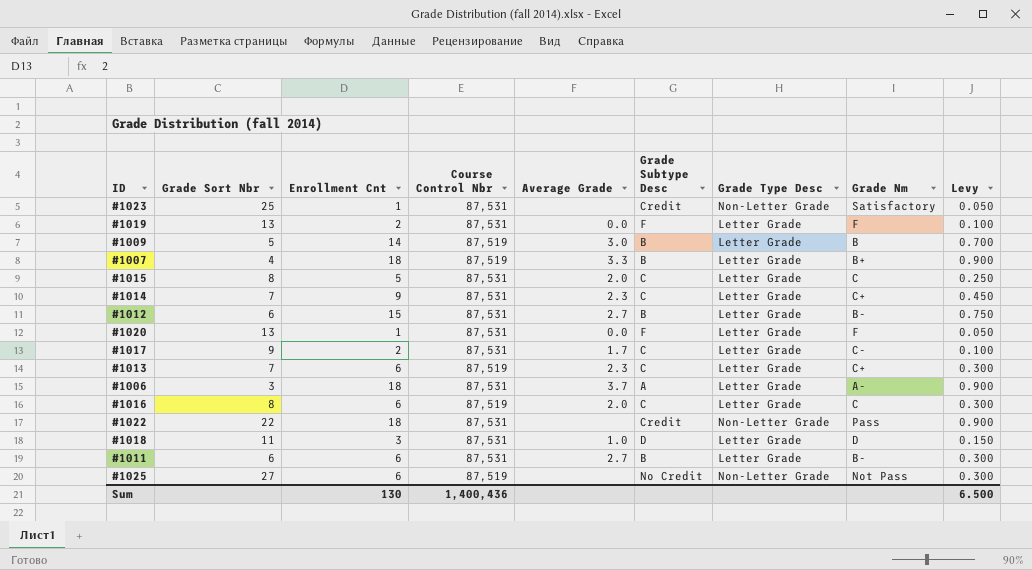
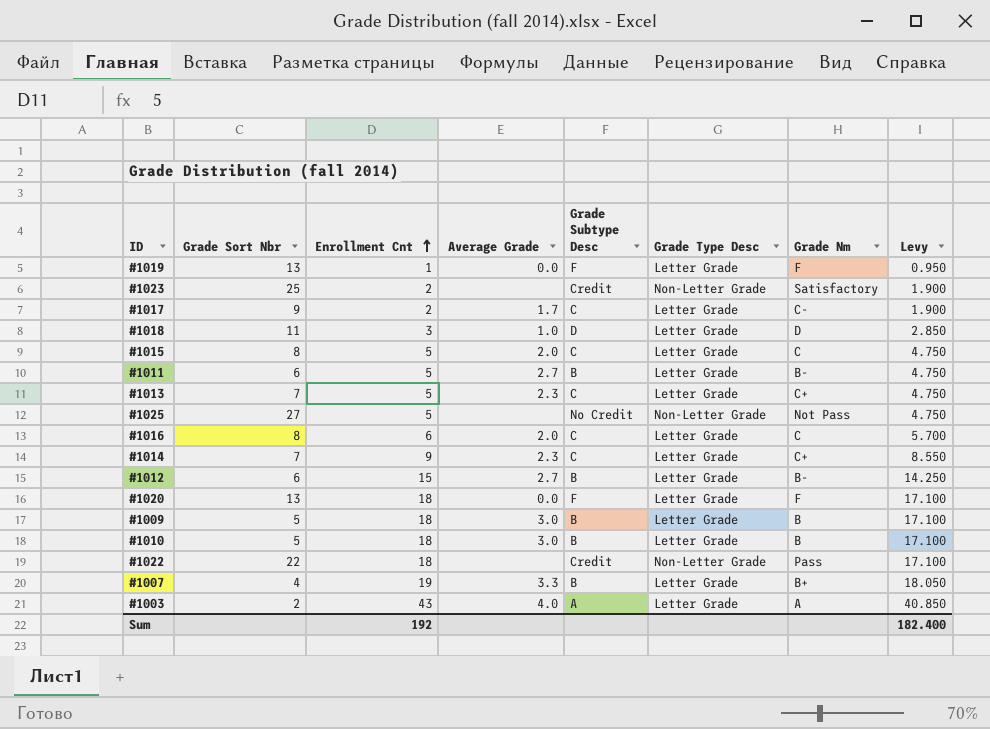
row order: none -> Enrollment Cnt ascending
column Course Control Nbr | position: 4 -> none
column Levy | formula: [Enrollment Cnt] * 0.05 -> [Enrollment Cnt] * 0.95
row #1006: 3 | 18 | 87,531 | 3.7 | A | Letter Grade | A- | 0.900 -> none
#1019 | Enrollment Cnt: 2 -> 1
#1023 | Enrollment Cnt: 1 -> 2
#1011 | Enrollment Cnt: 6 -> 5
#1013 | Enrollment Cnt: 6 -> 5
#1025 | Enrollment Cnt: 6 -> 5
#1020 | Enrollment Cnt: 1 -> 18
#1009 | Enrollment Cnt: 14 -> 18
row #1010: none -> 5 | 18 | 3.0 | B | Letter Grade | B | 17.100
#1007 | Enrollment Cnt: 18 -> 19
row #1003: none -> 2 | 43 | 4.0 | A | Letter Grade | A | 40.850
Sum | Enrollment Cnt: 130 -> 192
Sum | Levy: 6.500 -> 182.400

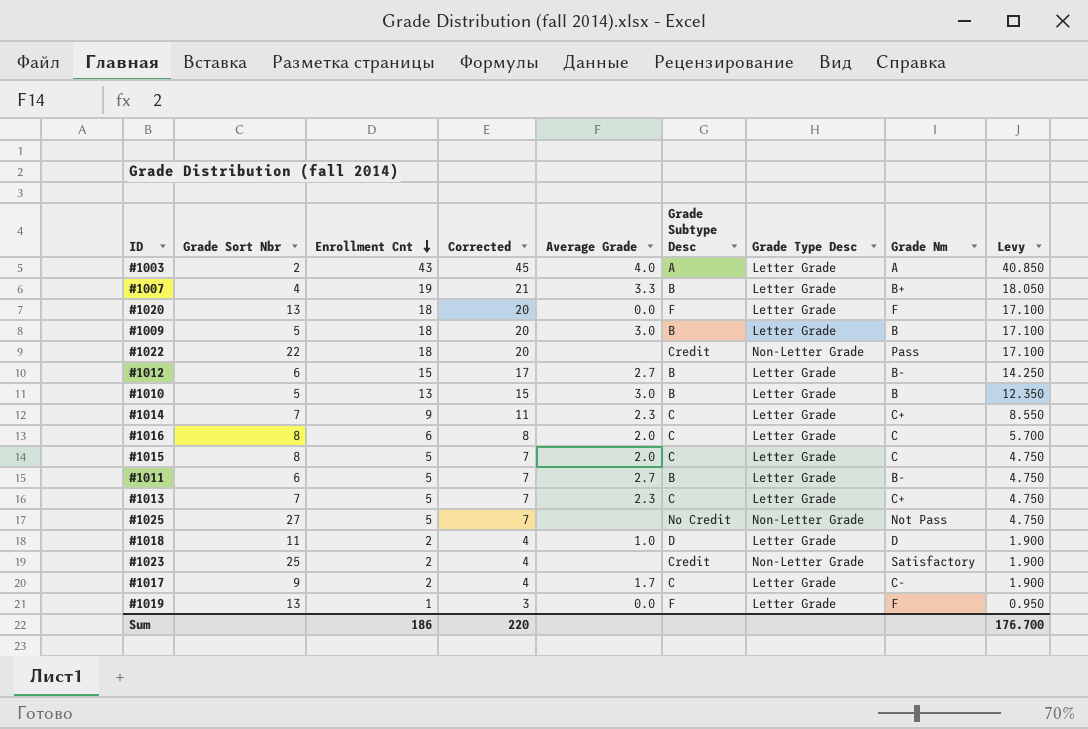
row order: Enrollment Cnt ascending -> Enrollment Cnt descending
column Corrected | formula: none -> [Enrollment Cnt] + 2
#1010 | Enrollment Cnt: 18 -> 13
#1010 | Levy: 17.100 -> 12.350
#1018 | Enrollment Cnt: 3 -> 2
#1018 | Levy: 2.850 -> 1.900
Sum | Enrollment Cnt: 192 -> 186
Sum | Levy: 182.400 -> 176.700

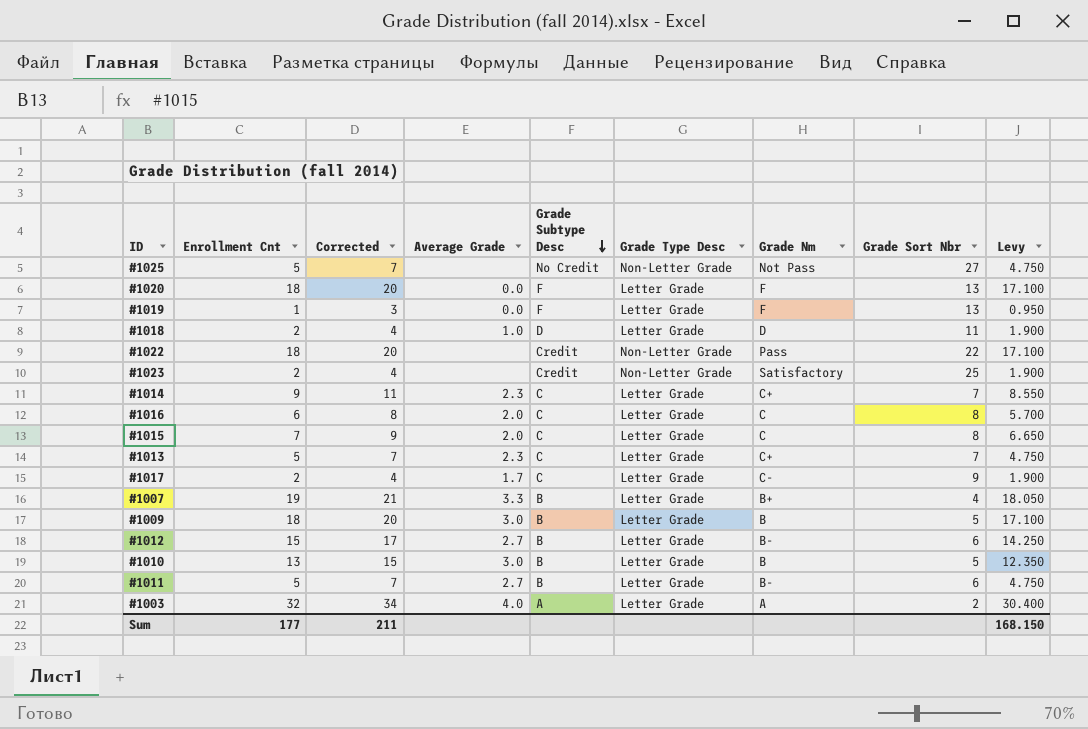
row order: Enrollment Cnt descending -> Grade Subtype Desc descending
column Grade Sort Nbr | position: 2 -> 8
#1015 | Enrollment Cnt: 5 -> 7
#1015 | Corrected: 7 -> 9
#1015 | Levy: 4.750 -> 6.650
#1003 | Enrollment Cnt: 43 -> 32
#1003 | Corrected: 45 -> 34
#1003 | Levy: 40.850 -> 30.400
Sum | Enrollment Cnt: 186 -> 177
Sum | Corrected: 220 -> 211
Sum | Levy: 176.700 -> 168.150

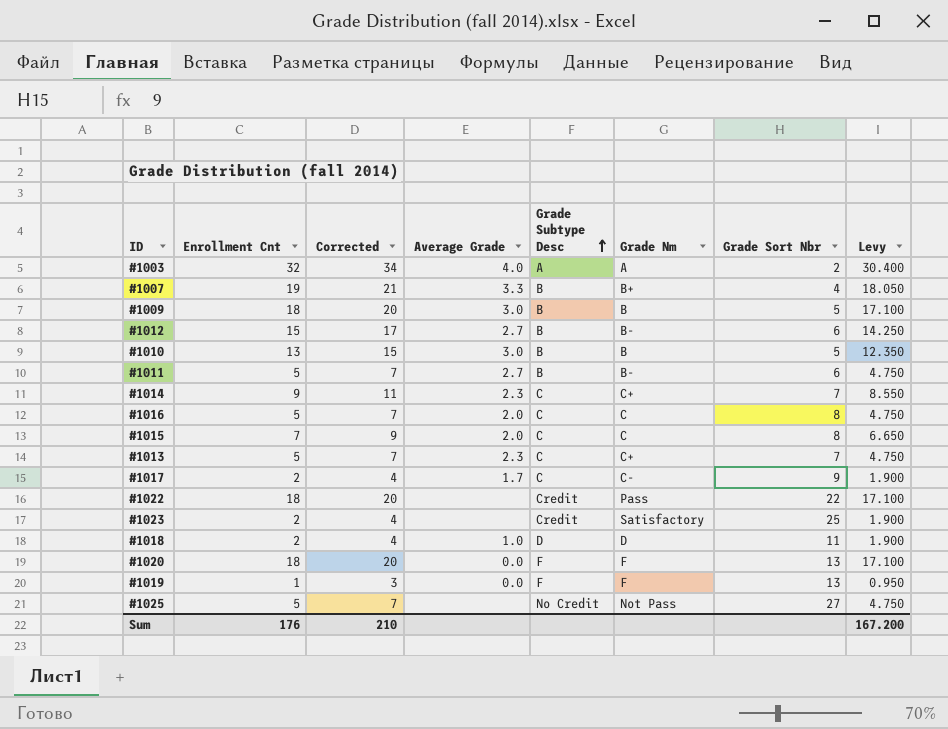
row order: Grade Subtype Desc descending -> Grade Subtype Desc ascending
column Grade Type Desc | position: 6 -> none
#1016 | Enrollment Cnt: 6 -> 5
#1016 | Corrected: 8 -> 7
#1016 | Levy: 5.700 -> 4.750
Sum | Enrollment Cnt: 177 -> 176
Sum | Corrected: 211 -> 210
Sum | Levy: 168.150 -> 167.200

